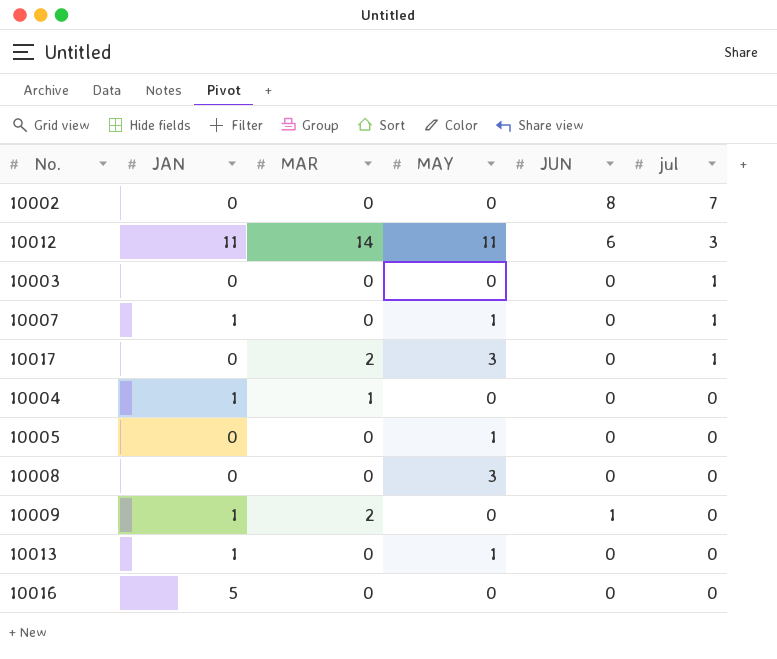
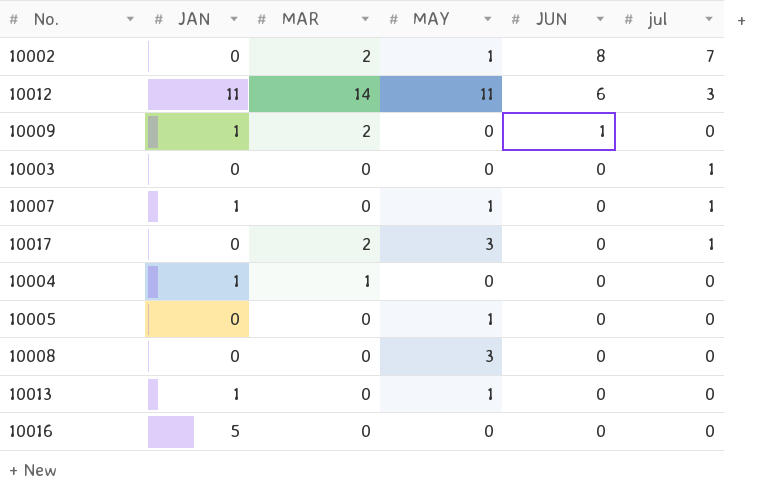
row order: jul descending -> JUN descending
10002 | MAR: 0 -> 2
10002 | MAY: 0 -> 1

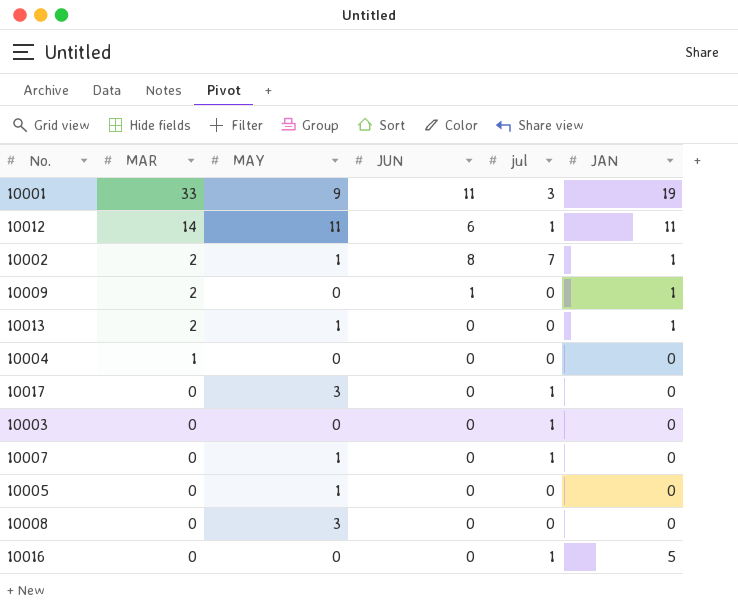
row order: JUN descending -> MAR descending
column JAN | position: 2 -> 6
row 10001: none -> 33 | 9 | 11 | 3 | 19
10012 | jul: 3 -> 1
10002 | JAN: 0 -> 1
10013 | MAR: 0 -> 2
10004 | JAN: 1 -> 0
10017 | MAR: 2 -> 0
10007 | JAN: 1 -> 0
10016 | jul: 0 -> 1

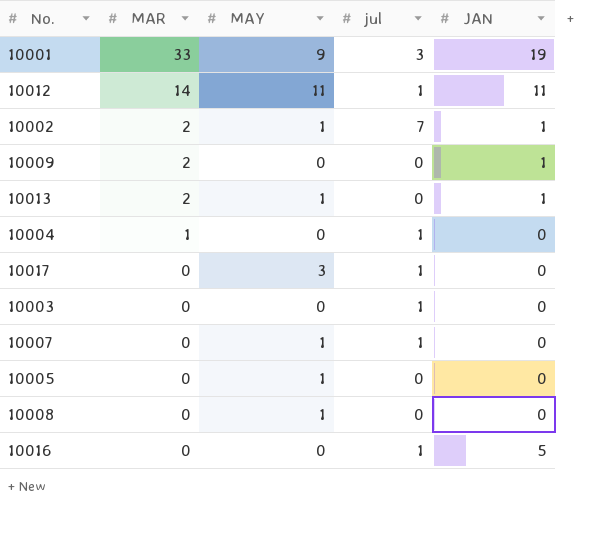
column JUN | position: 4 -> none
10004 | jul: 0 -> 1
10008 | MAY: 3 -> 1

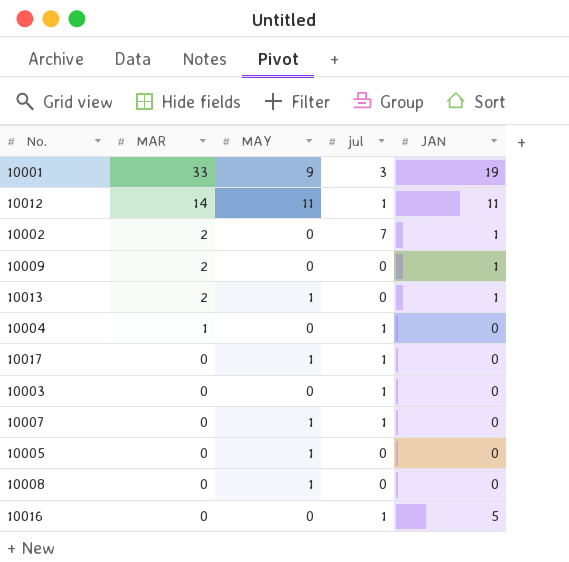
10002 | MAY: 1 -> 0
10017 | MAY: 3 -> 1

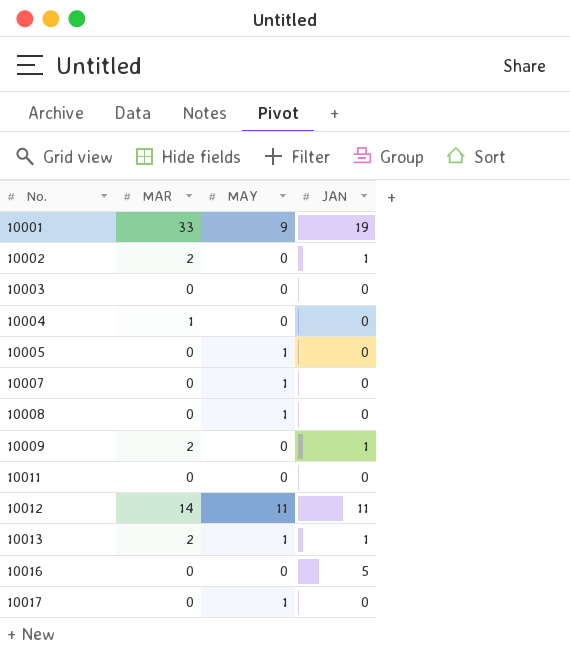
row order: MAR descending -> No. ascending
column jul | position: 4 -> none
row 10011: none -> 0 | 0 | 0

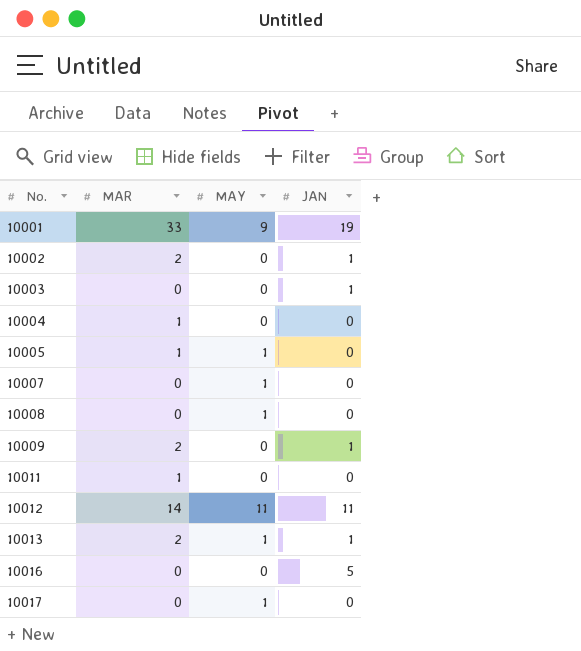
10003 | JAN: 0 -> 1
10005 | MAR: 0 -> 1
10011 | MAR: 0 -> 1

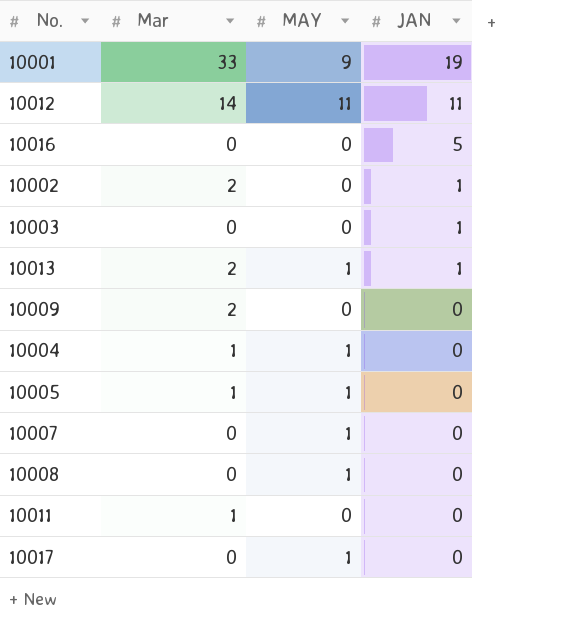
row order: No. ascending -> JAN descending
column name: MAR -> Mar
10009 | JAN: 1 -> 0
10004 | MAY: 0 -> 1

